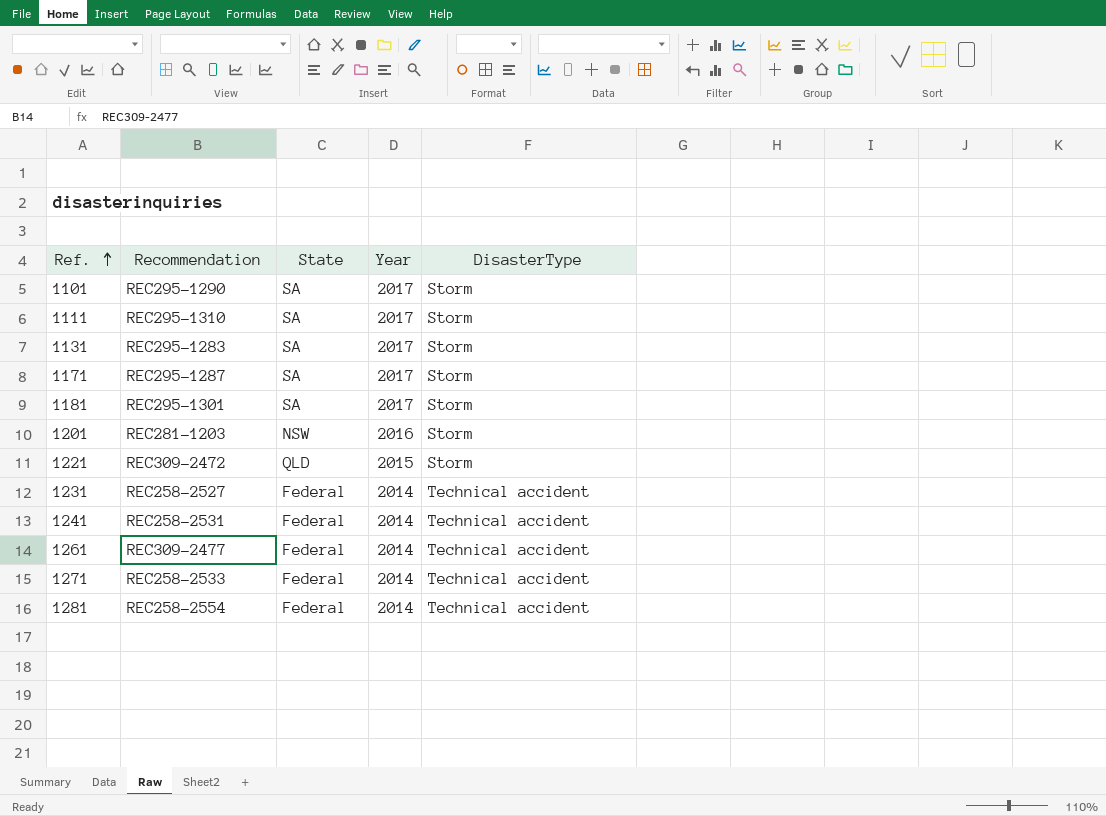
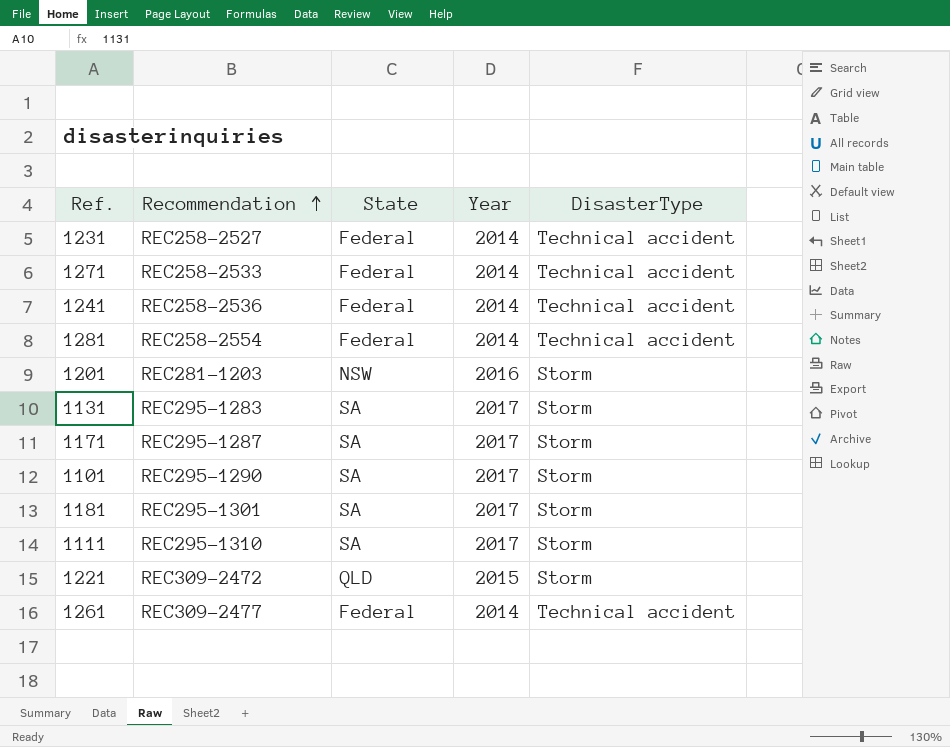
row order: Ref. ascending -> Recommendation ascending
1241 | Recommendation: REC258-2531 -> REC258-2536

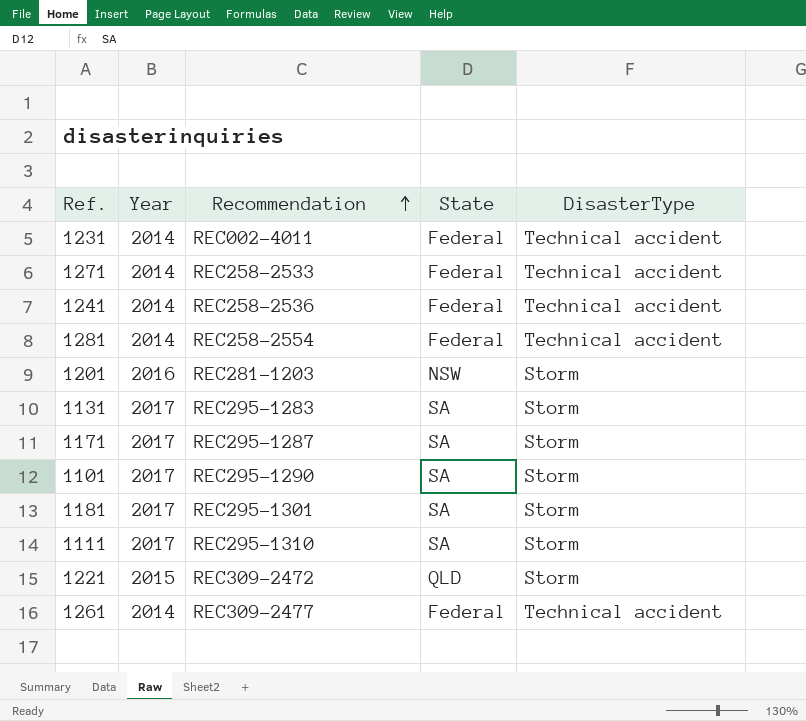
column Year | position: 4 -> 2
1231 | Recommendation: REC258-2527 -> REC002-4011

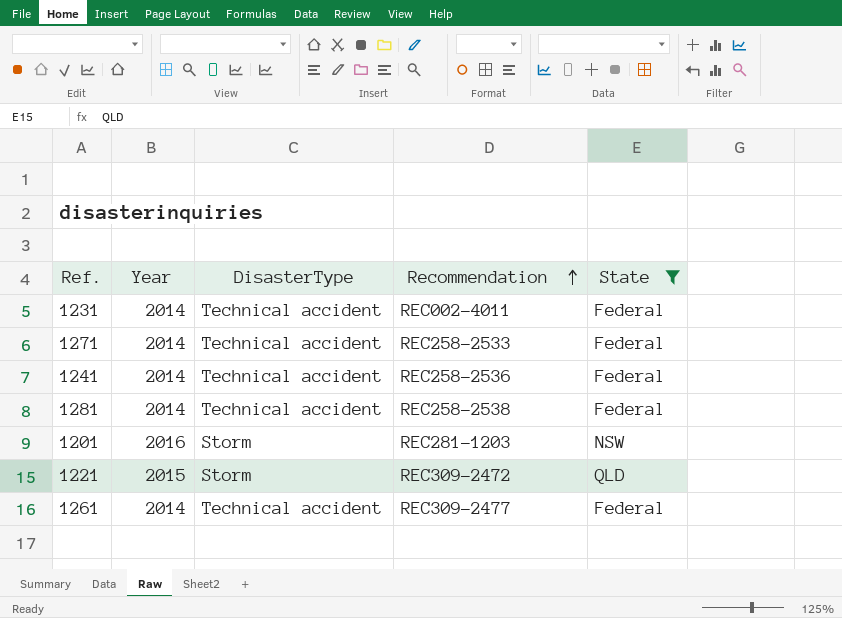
filter: none -> State != SA
column DisasterType | position: 5 -> 3
1281 | Recommendation: REC258-2554 -> REC258-2538

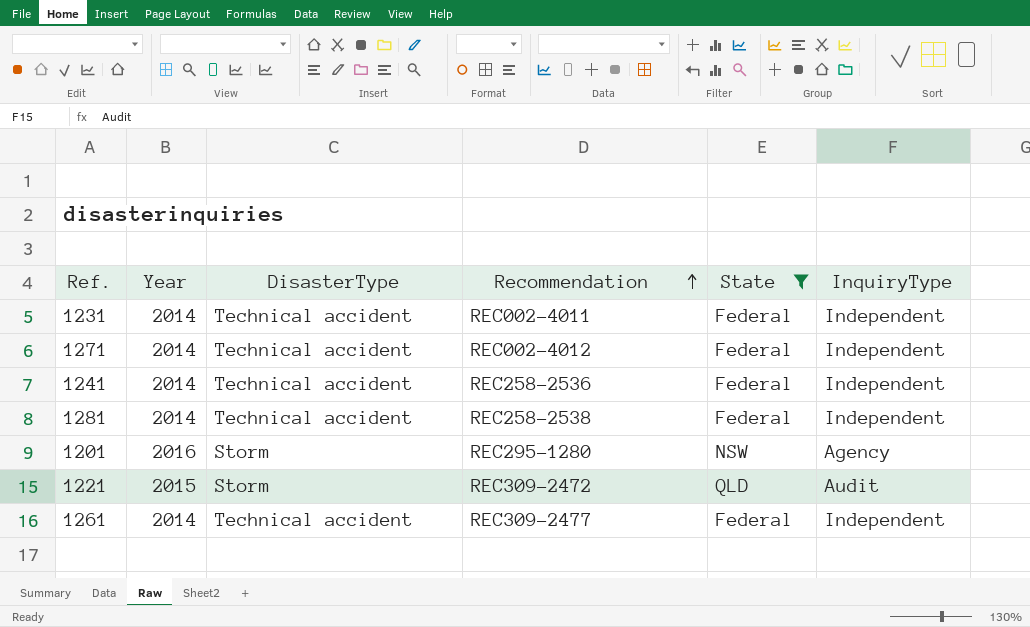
column InquiryType | position: none -> 6
1271 | Recommendation: REC258-2533 -> REC002-4012
1201 | Recommendation: REC281-1203 -> REC295-1280

